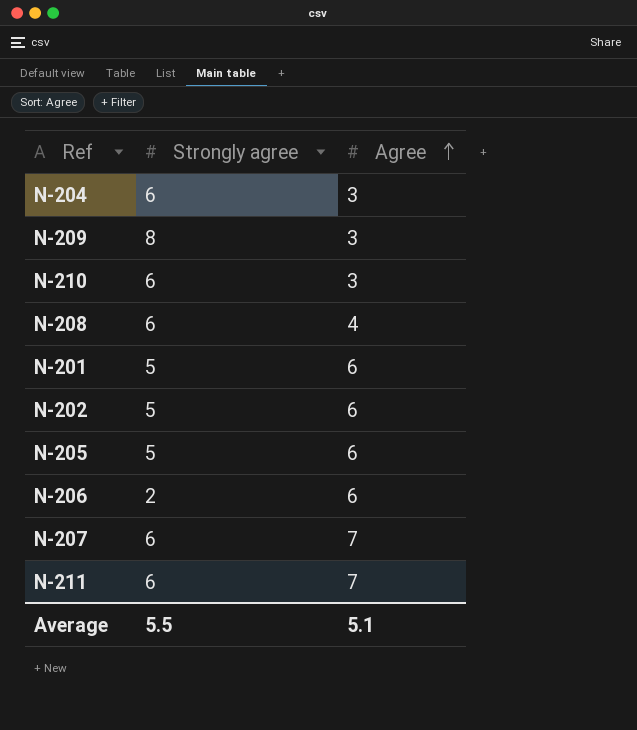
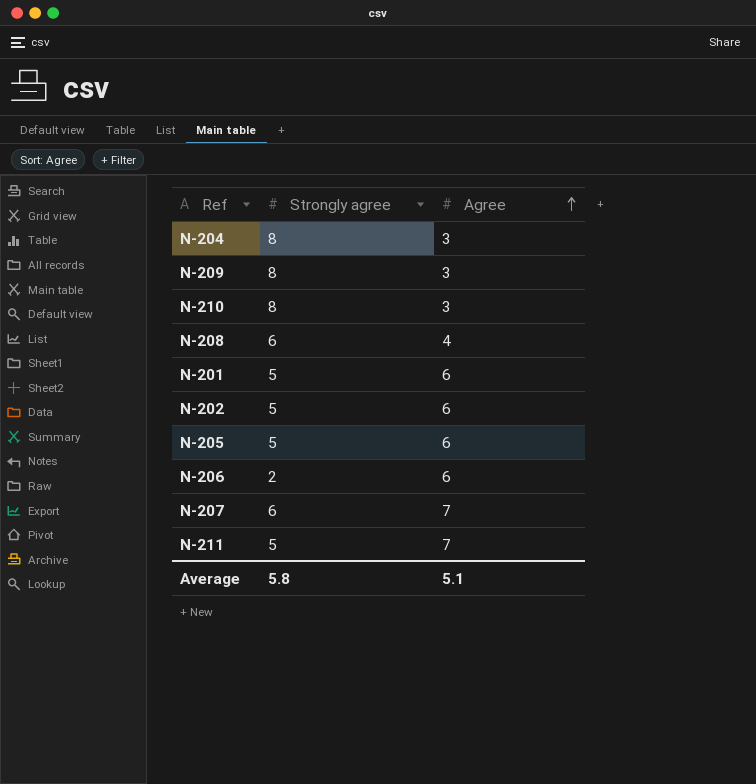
N-204 | Strongly agree: 6 -> 8
N-210 | Strongly agree: 6 -> 8
N-211 | Strongly agree: 6 -> 5
Average | Strongly agree: 5.5 -> 5.8

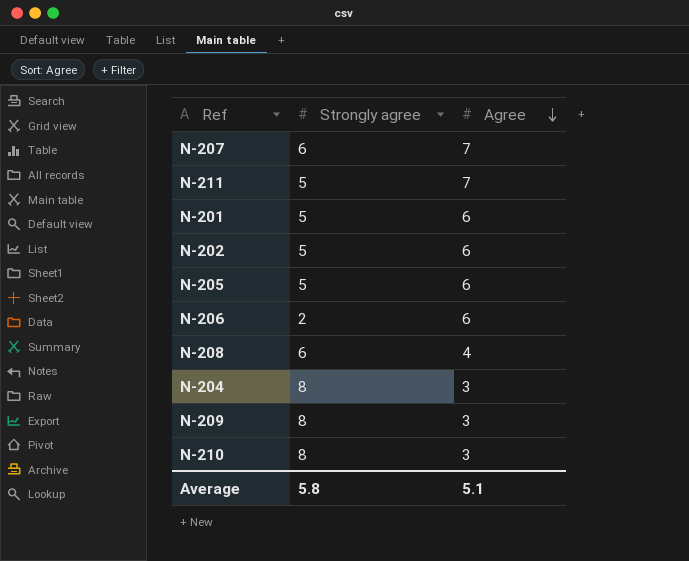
row order: Agree ascending -> Agree descending

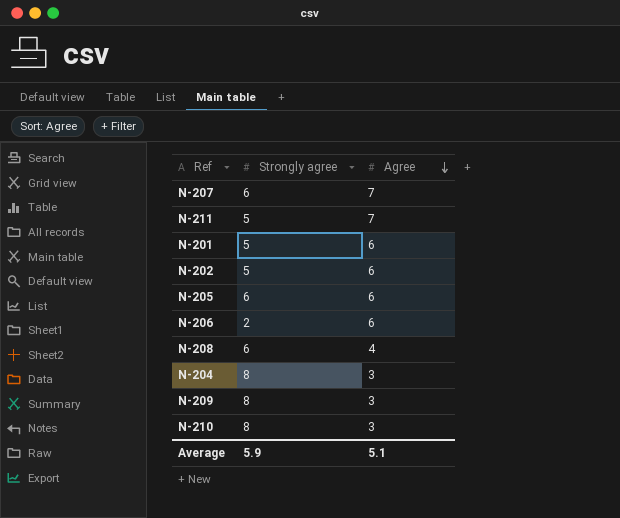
N-205 | Strongly agree: 5 -> 6
Average | Strongly agree: 5.8 -> 5.9

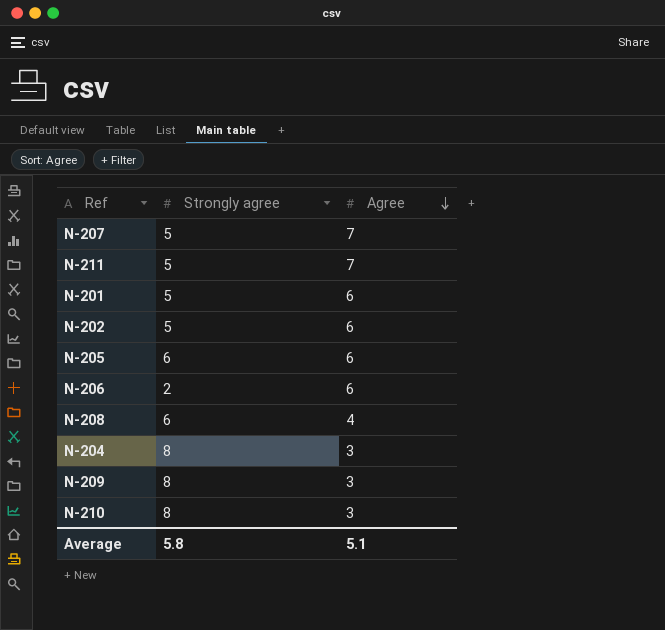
N-207 | Strongly agree: 6 -> 5
Average | Strongly agree: 5.9 -> 5.8

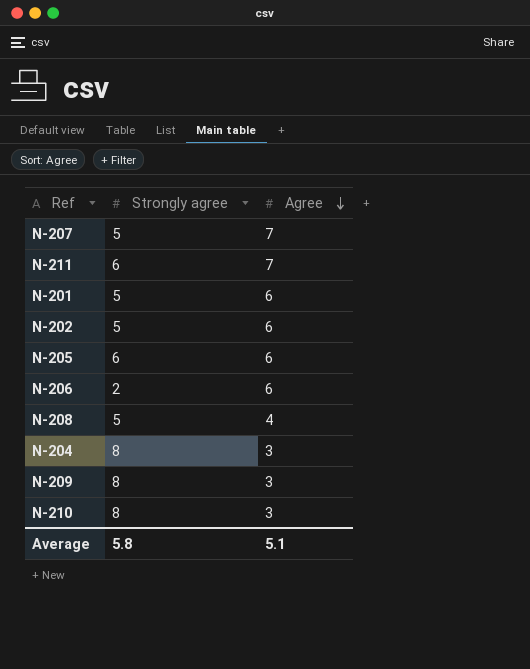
N-211 | Strongly agree: 5 -> 6
N-208 | Strongly agree: 6 -> 5

